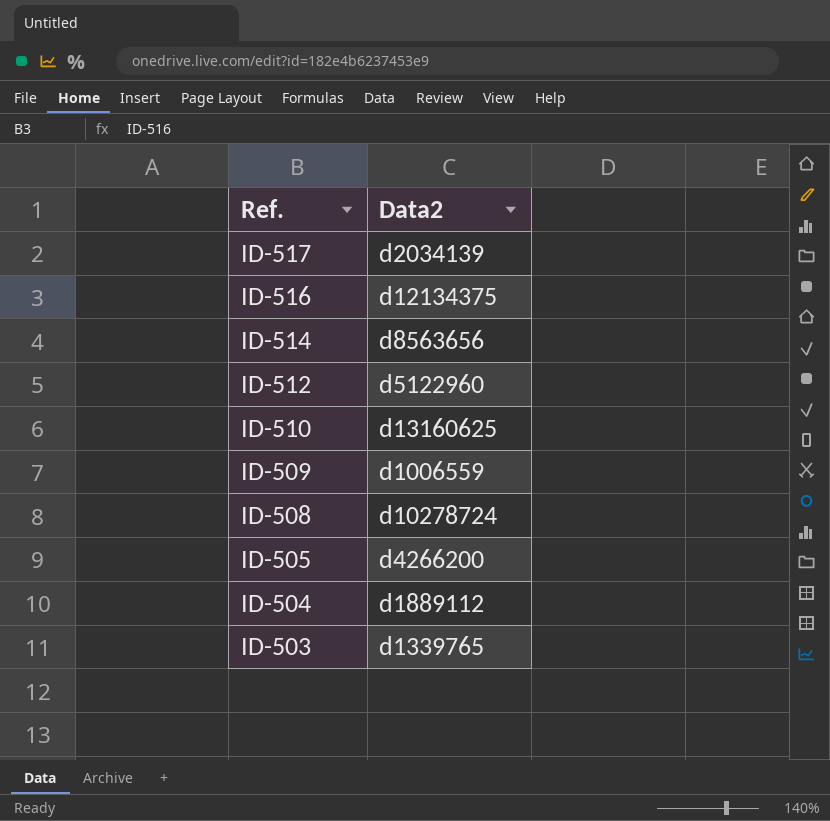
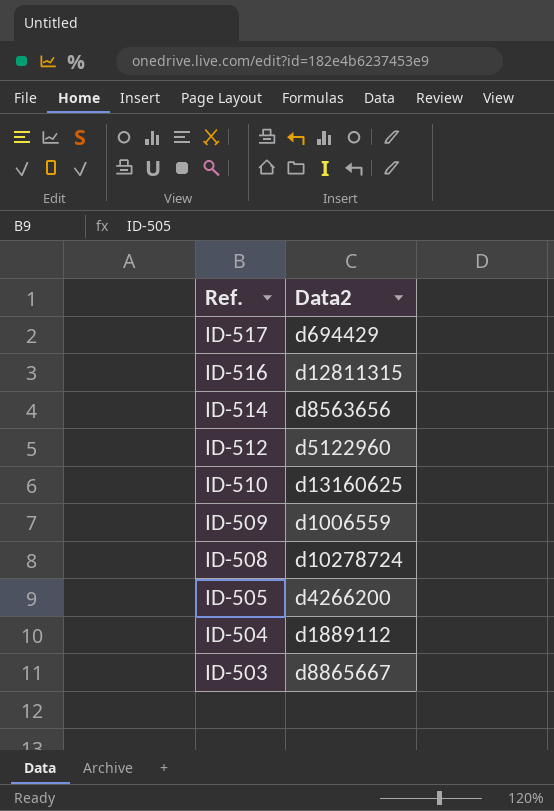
ID-517 | Data2: d2034139 -> d694429
ID-516 | Data2: d12134375 -> d12811315
ID-503 | Data2: d1339765 -> d8865667

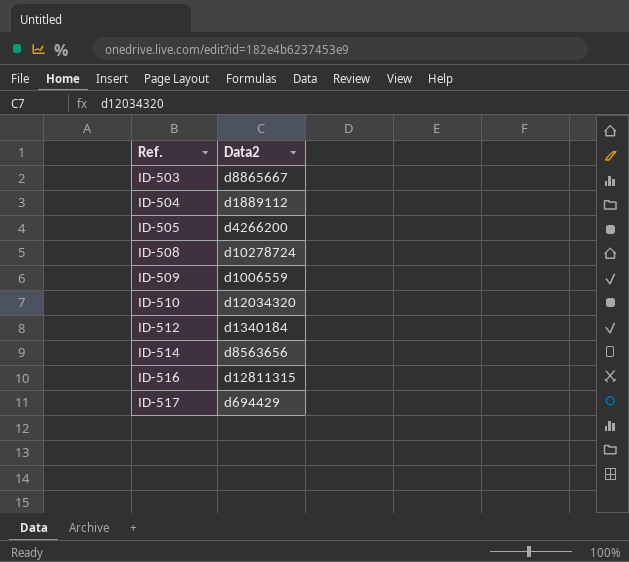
row order: Ref. descending -> Ref. ascending
ID-510 | Data2: d13160625 -> d12034320
ID-512 | Data2: d5122960 -> d1340184

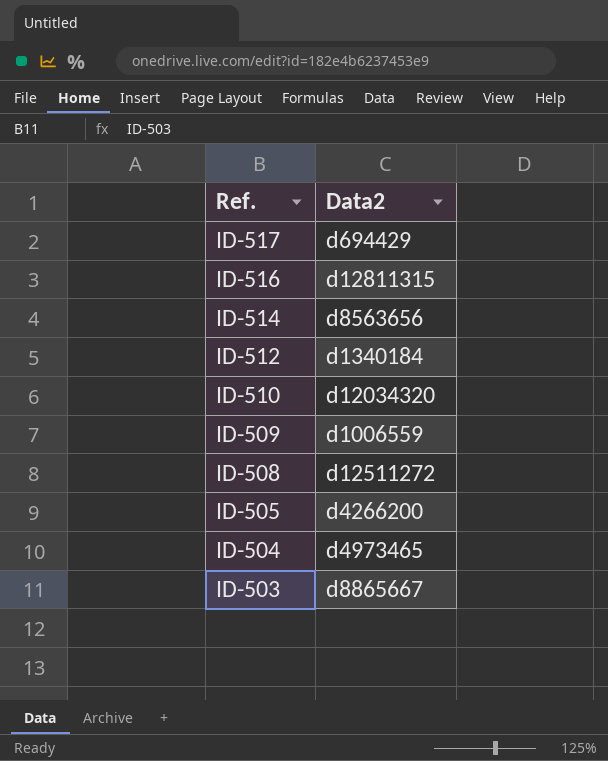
row order: Ref. ascending -> Ref. descending
ID-508 | Data2: d10278724 -> d12511272
ID-504 | Data2: d1889112 -> d4973465

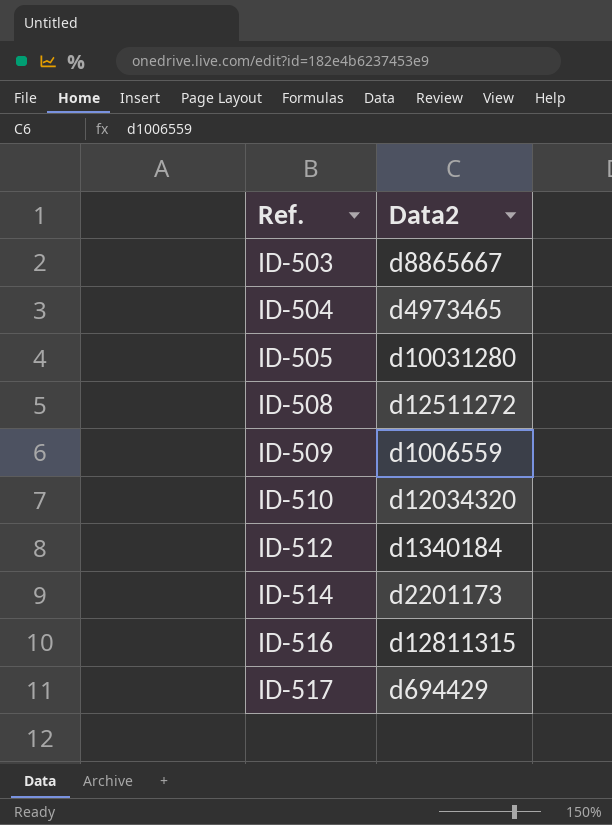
row order: Ref. descending -> Ref. ascending
ID-505 | Data2: d4266200 -> d10031280
ID-514 | Data2: d8563656 -> d2201173

